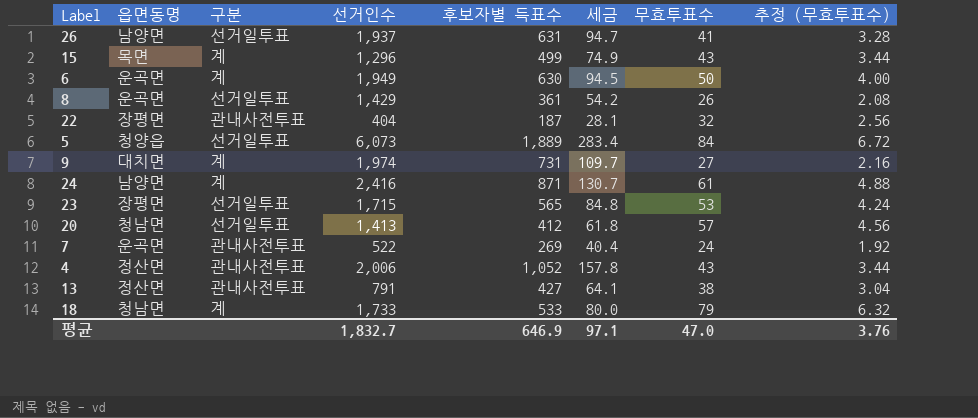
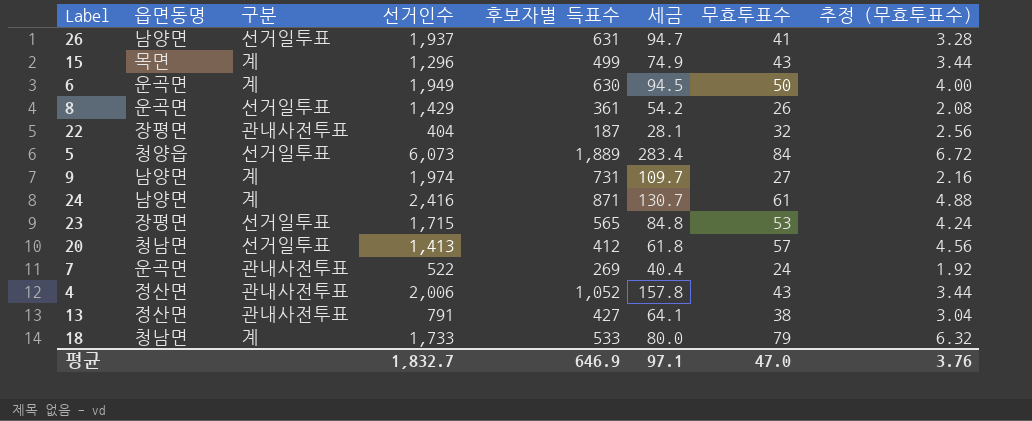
9 | 읍면동명: 대치면 -> 남양면

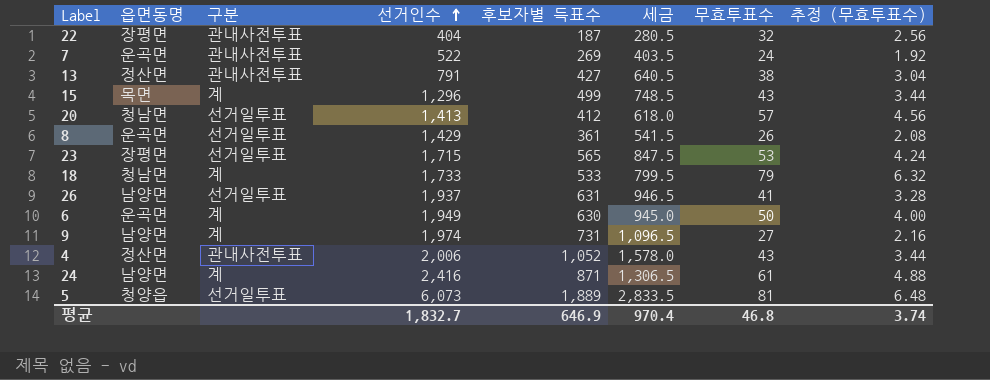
row order: none -> 선거인수 ascending
column 세금 | formula: [후보자별 득표수] * 0.15 -> [후보자별 득표수] * 1.5
5 | 무효투표수: 84 -> 81
5 | 추정 (무효투표수): 6.72 -> 6.48
평균 | 세금: 97.1 -> 970.4
평균 | 무효투표수: 47.0 -> 46.8
평균 | 추정 (무효투표수): 3.76 -> 3.74

